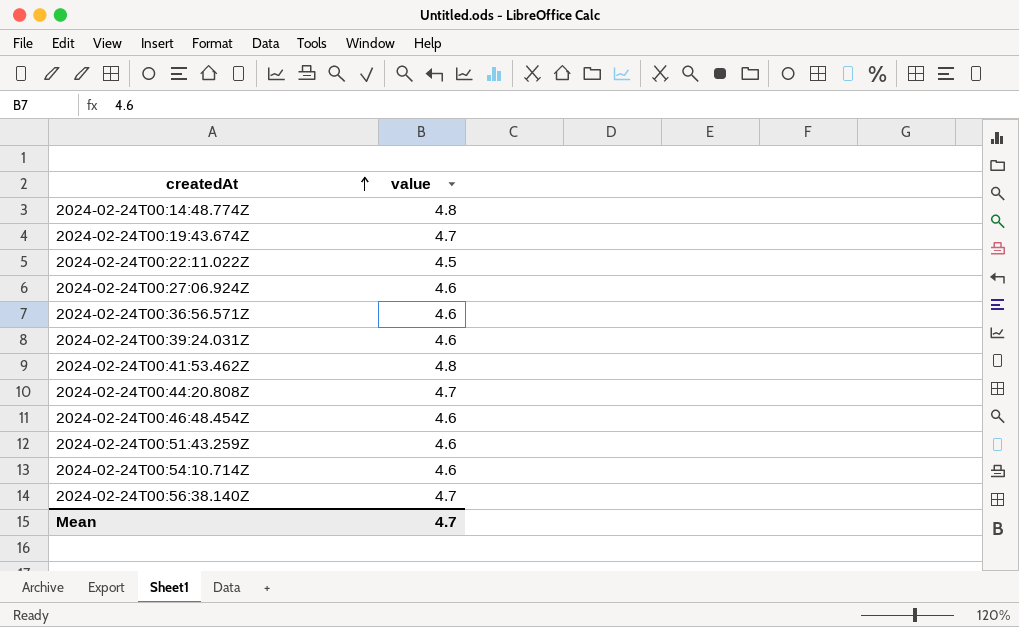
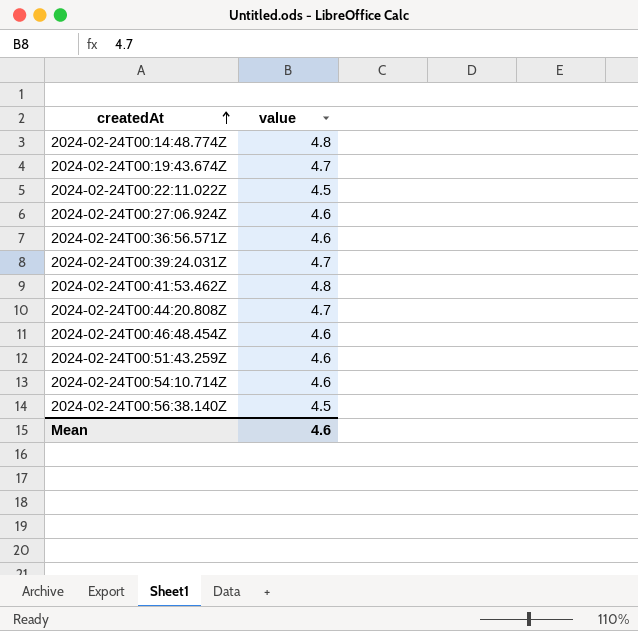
2024-02-24T00:39:24.031Z | value: 4.6 -> 4.7
2024-02-24T00:56:38.140Z | value: 4.7 -> 4.5
Mean | value: 4.7 -> 4.6

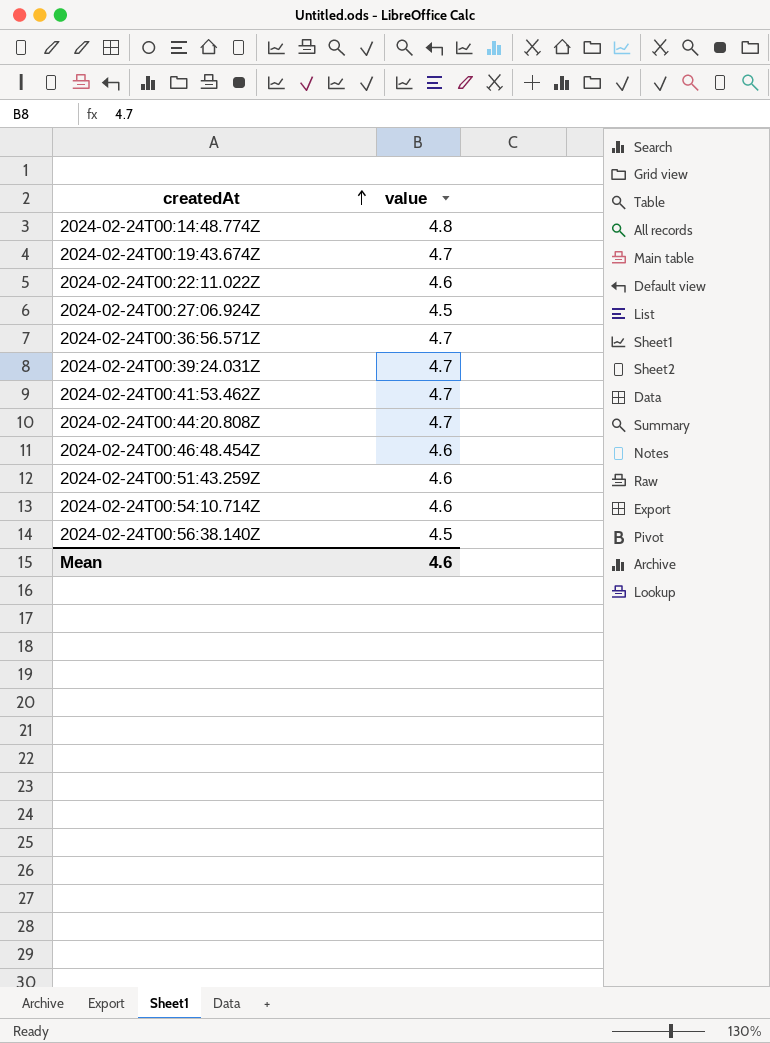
2024-02-24T00:22:11.022Z | value: 4.5 -> 4.6
2024-02-24T00:27:06.924Z | value: 4.6 -> 4.5
2024-02-24T00:36:56.571Z | value: 4.6 -> 4.7
2024-02-24T00:41:53.462Z | value: 4.8 -> 4.7

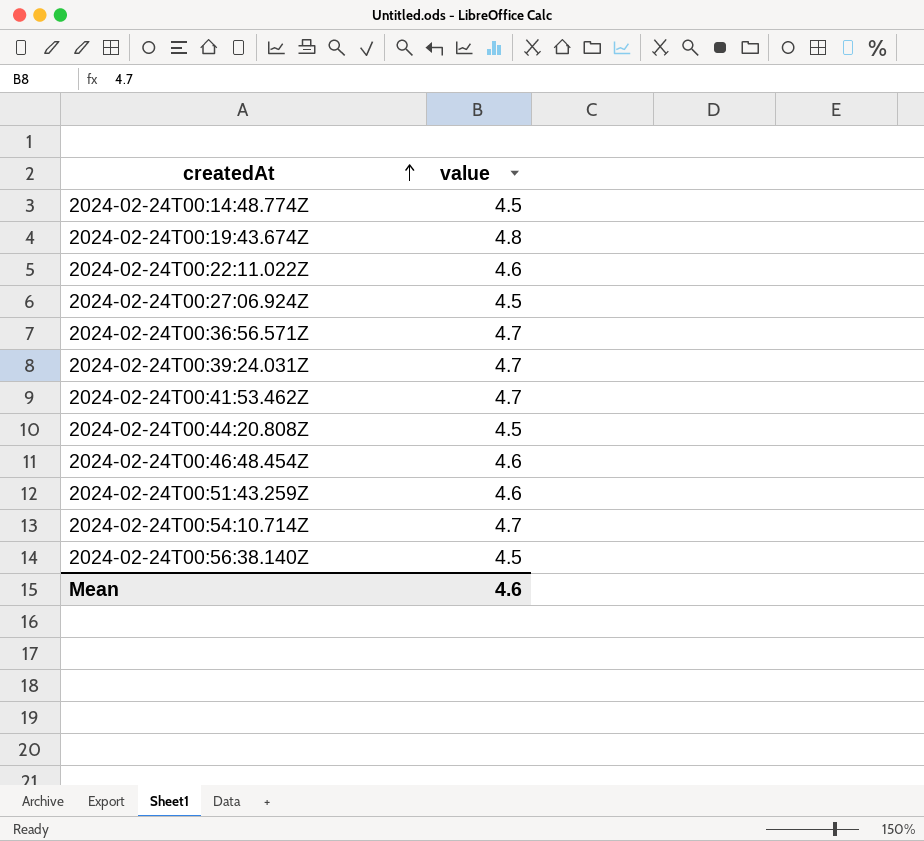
2024-02-24T00:14:48.774Z | value: 4.8 -> 4.5
2024-02-24T00:19:43.674Z | value: 4.7 -> 4.8
2024-02-24T00:44:20.808Z | value: 4.7 -> 4.5
2024-02-24T00:54:10.714Z | value: 4.6 -> 4.7

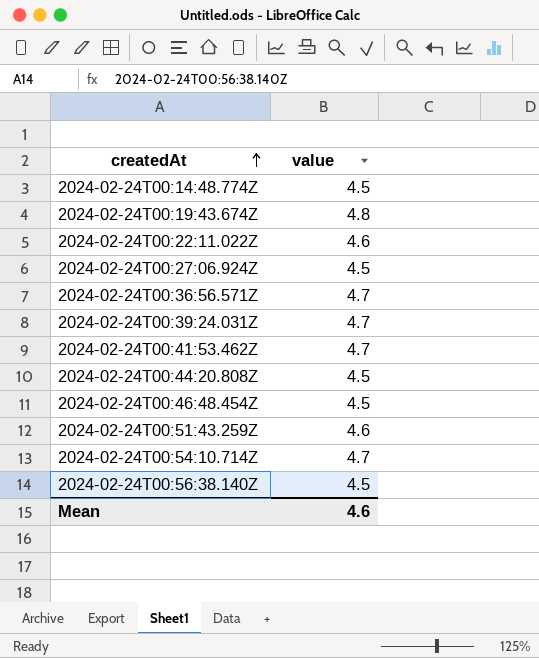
2024-02-24T00:46:48.454Z | value: 4.6 -> 4.5

